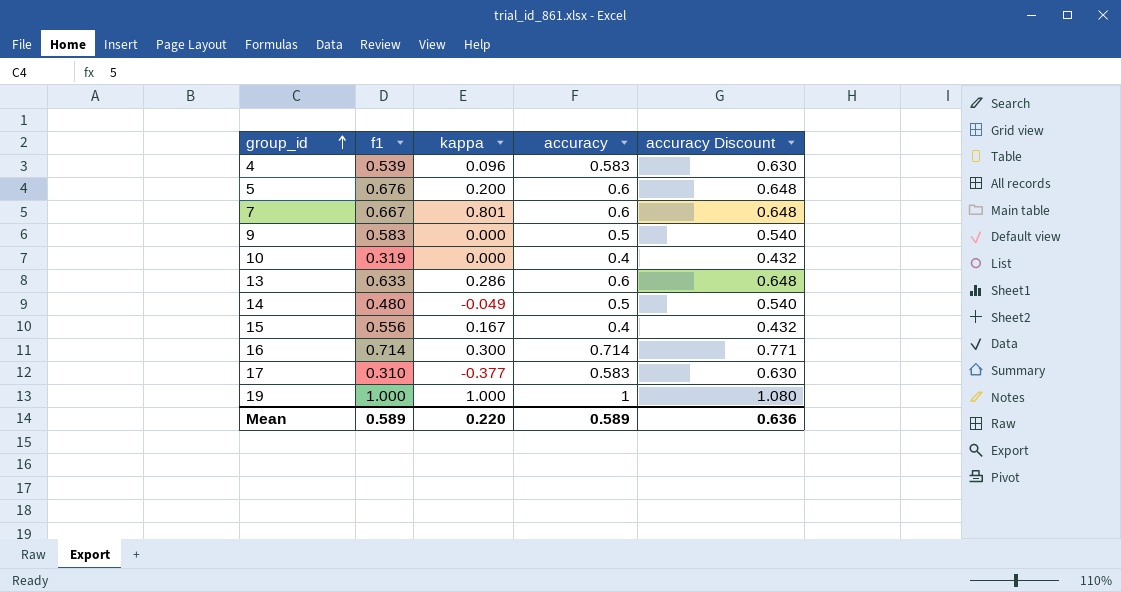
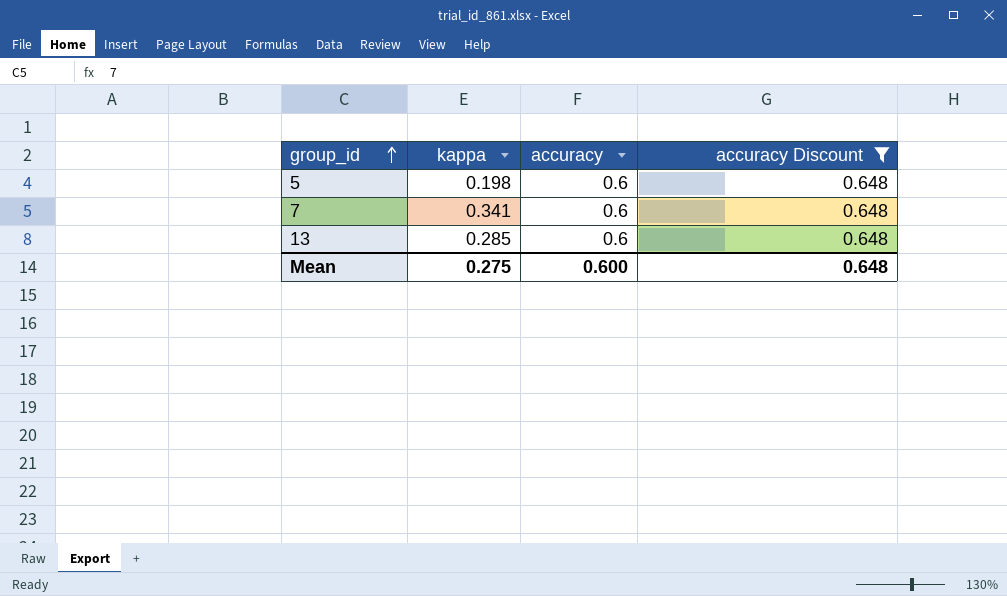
filter: none -> accuracy Discount = 0.648
column f1 | position: 2 -> none
5 | kappa: 0.200 -> 0.198
7 | kappa: 0.801 -> 0.341
13 | kappa: 0.286 -> 0.285
Mean | kappa: 0.220 -> 0.275
Mean | accuracy: 0.589 -> 0.600
Mean | accuracy Discount: 0.636 -> 0.648

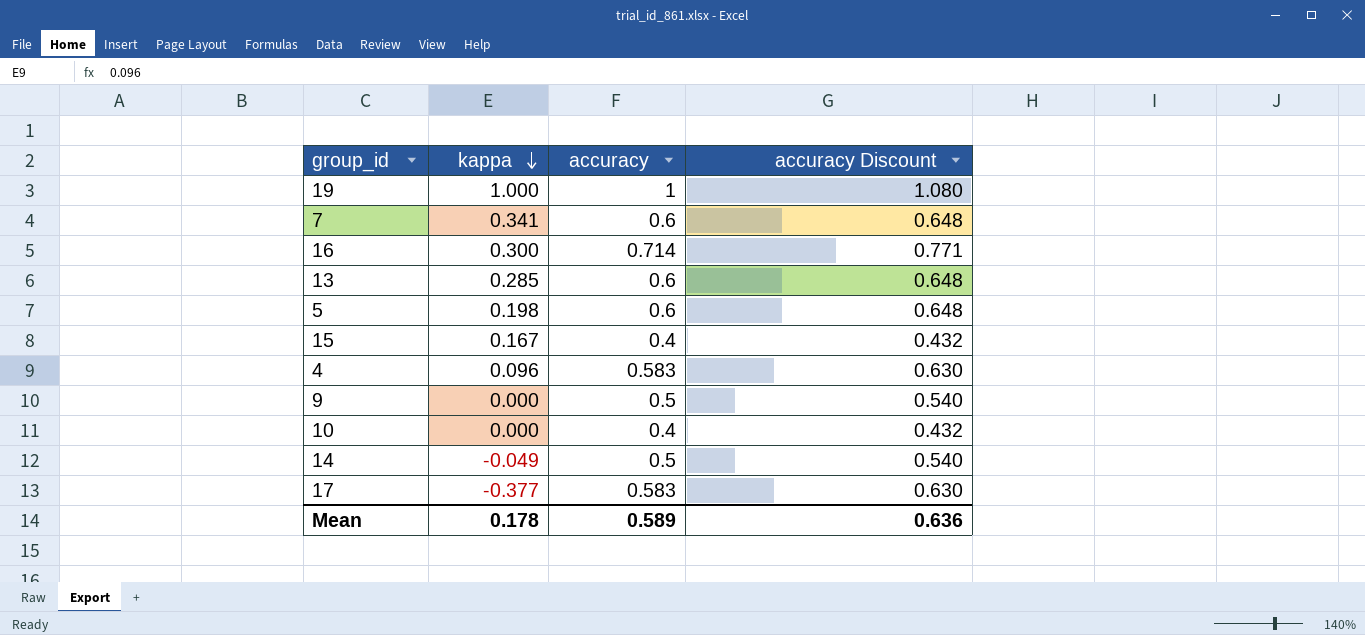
filter: accuracy Discount = 0.648 -> none
row order: group_id ascending -> kappa descending
Mean | kappa: 0.275 -> 0.178
Mean | accuracy: 0.600 -> 0.589
Mean | accuracy Discount: 0.648 -> 0.636

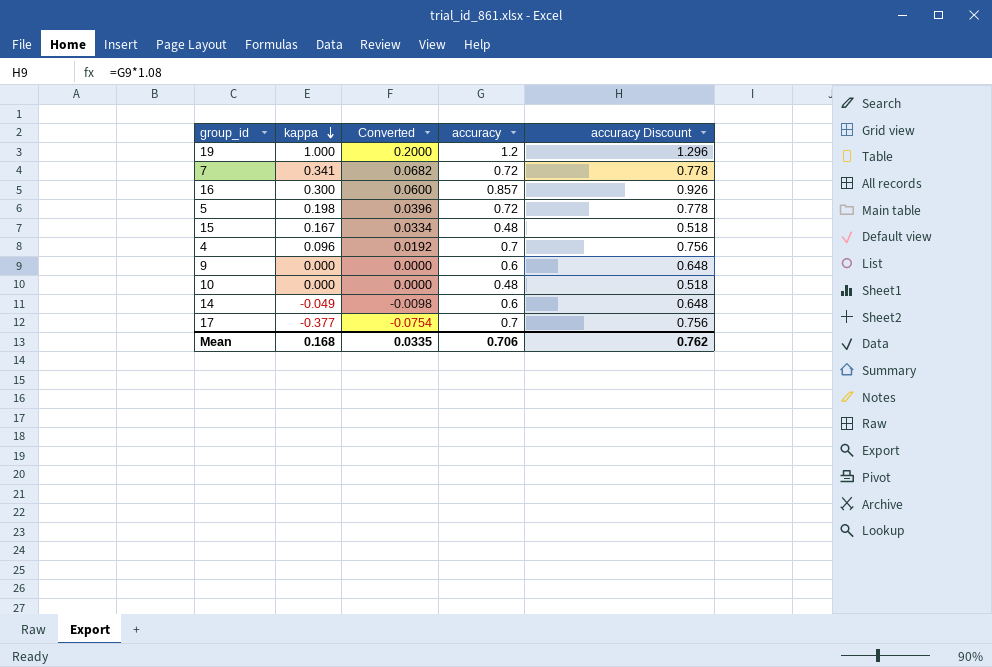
column Converted | formula: none -> [kappa] * 0.2
row 13: 0.285 | 0.6 | 0.648 -> none
19 | accuracy: 1 -> 1.2
19 | accuracy Discount: 1.080 -> 1.296
7 | accuracy: 0.6 -> 0.72
7 | accuracy Discount: 0.648 -> 0.778
16 | accuracy: 0.714 -> 0.857
16 | accuracy Discount: 0.771 -> 0.926
5 | accuracy: 0.6 -> 0.72
5 | accuracy Discount: 0.648 -> 0.778
15 | accuracy: 0.4 -> 0.48
15 | accuracy Discount: 0.432 -> 0.518
4 | accuracy: 0.583 -> 0.7
4 | accuracy Discount: 0.630 -> 0.756
9 | accuracy: 0.5 -> 0.6
9 | accuracy Discount: 0.540 -> 0.648
10 | accuracy: 0.4 -> 0.48
10 | accuracy Discount: 0.432 -> 0.518
14 | accuracy: 0.5 -> 0.6
14 | accuracy Discount: 0.540 -> 0.648
17 | accuracy: 0.583 -> 0.7
17 | accuracy Discount: 0.630 -> 0.756
Mean | kappa: 0.178 -> 0.168
Mean | accuracy: 0.589 -> 0.706
Mean | accuracy Discount: 0.636 -> 0.762

